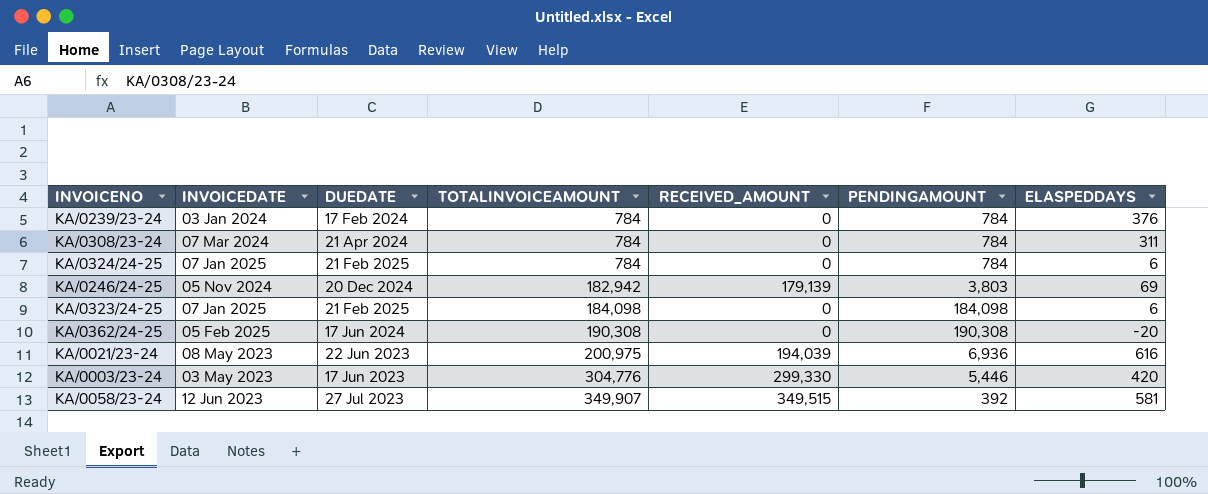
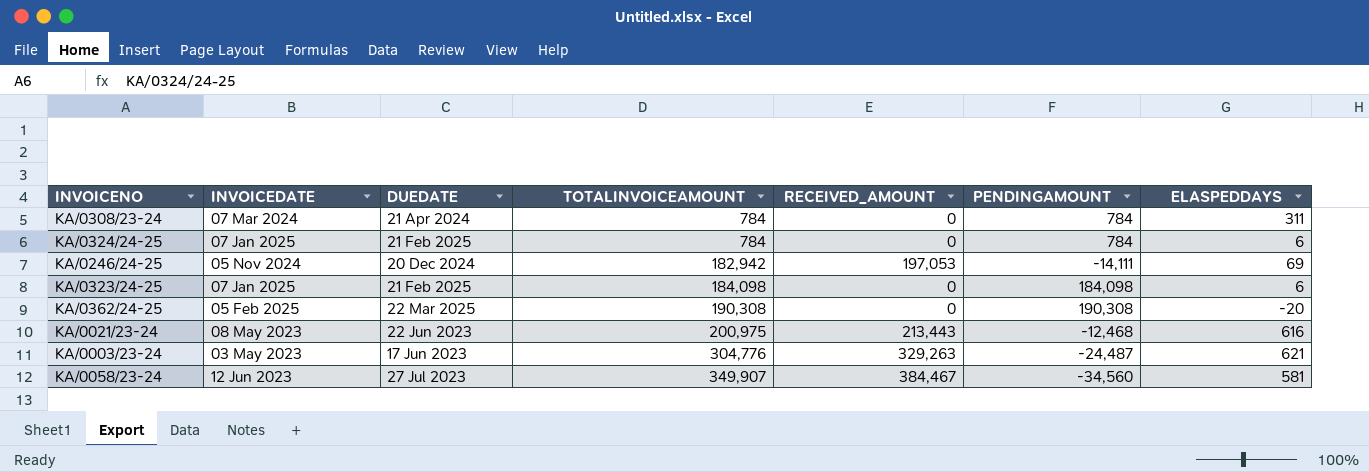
row KA/0239/23-24: 03 Jan 2024 | 17 Feb 2024 | 784 | 0 | 784 | 376 -> none
KA/0246/24-25 | RECEIVED_AMOUNT: 179,139 -> 197,053
KA/0246/24-25 | PENDINGAMOUNT: 3,803 -> -14,111
KA/0362/24-25 | DUEDATE: 17 Jun 2024 -> 22 Mar 2025
KA/0021/23-24 | RECEIVED_AMOUNT: 194,039 -> 213,443
KA/0021/23-24 | PENDINGAMOUNT: 6,936 -> -12,468
KA/0003/23-24 | RECEIVED_AMOUNT: 299,330 -> 329,263
KA/0003/23-24 | PENDINGAMOUNT: 5,446 -> -24,487
KA/0003/23-24 | ELASPEDDAYS: 420 -> 621
KA/0058/23-24 | RECEIVED_AMOUNT: 349,515 -> 384,467
KA/0058/23-24 | PENDINGAMOUNT: 392 -> -34,560

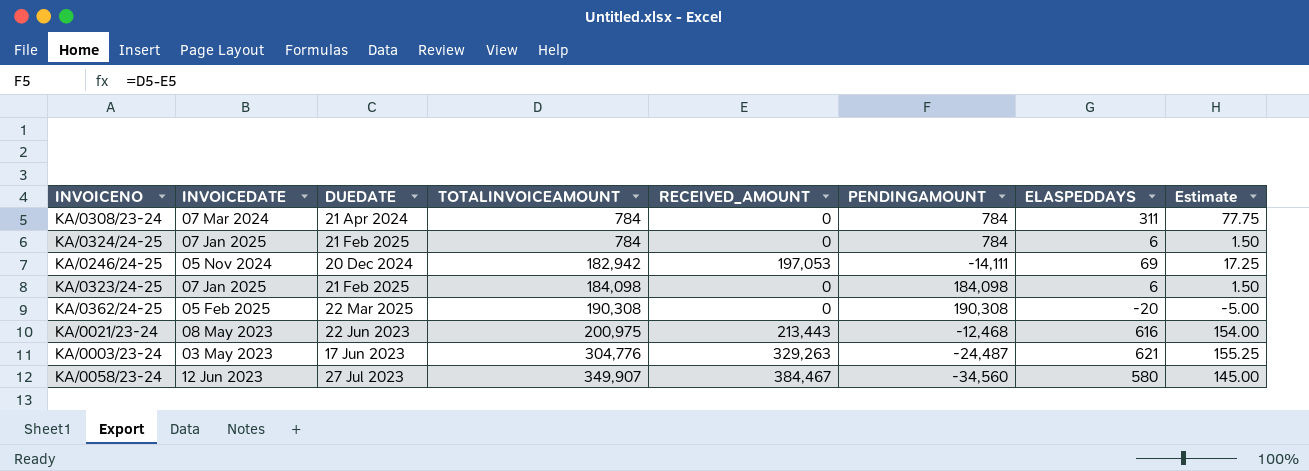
column Estimate | formula: none -> [ELASPEDDAYS] * 0.25
KA/0058/23-24 | ELASPEDDAYS: 581 -> 580

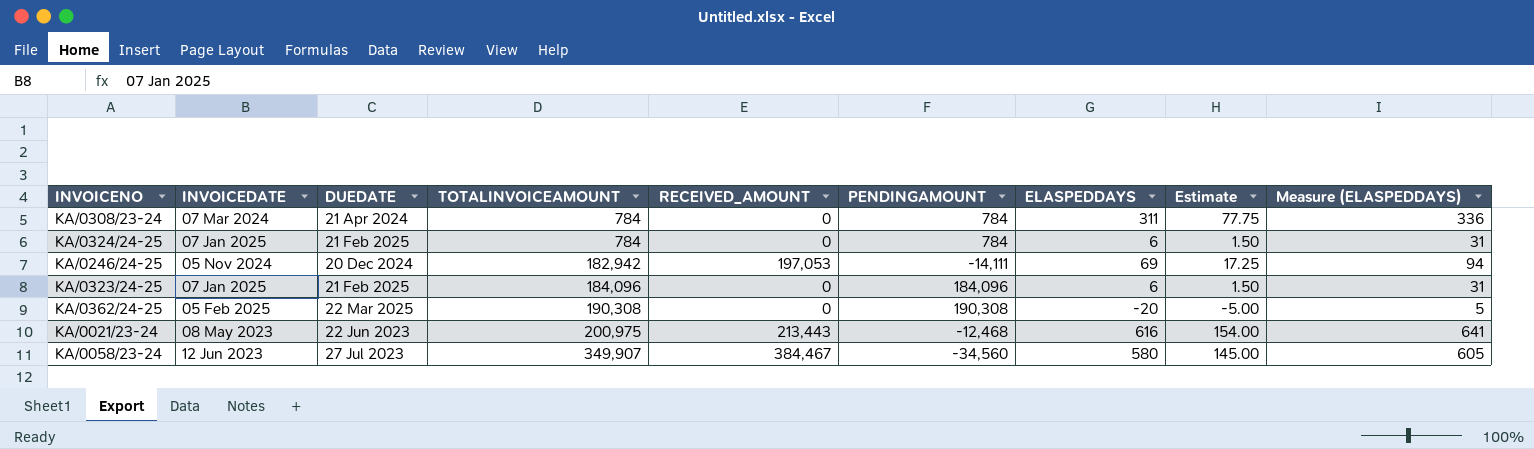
column Measure (ELASPEDDAYS) | formula: none -> [ELASPEDDAYS] + 25
row KA/0003/23-24: 03 May 2023 | 17 Jun 2023 | 304,776 | 329,263 | -24,487 | 621 | 155.25 -> none
KA/0323/24-25 | TOTALINVOICEAMOUNT: 184,098 -> 184,096
KA/0323/24-25 | PENDINGAMOUNT: 184,098 -> 184,096

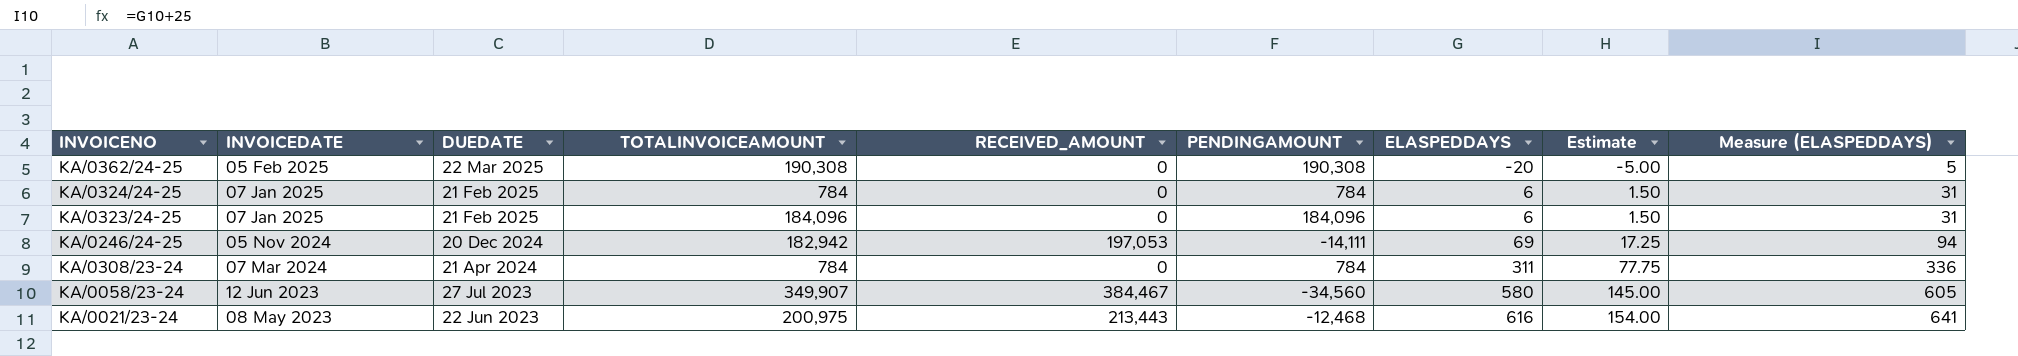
row order: TOTALINVOICEAMOUNT ascending -> INVOICEDATE descending

